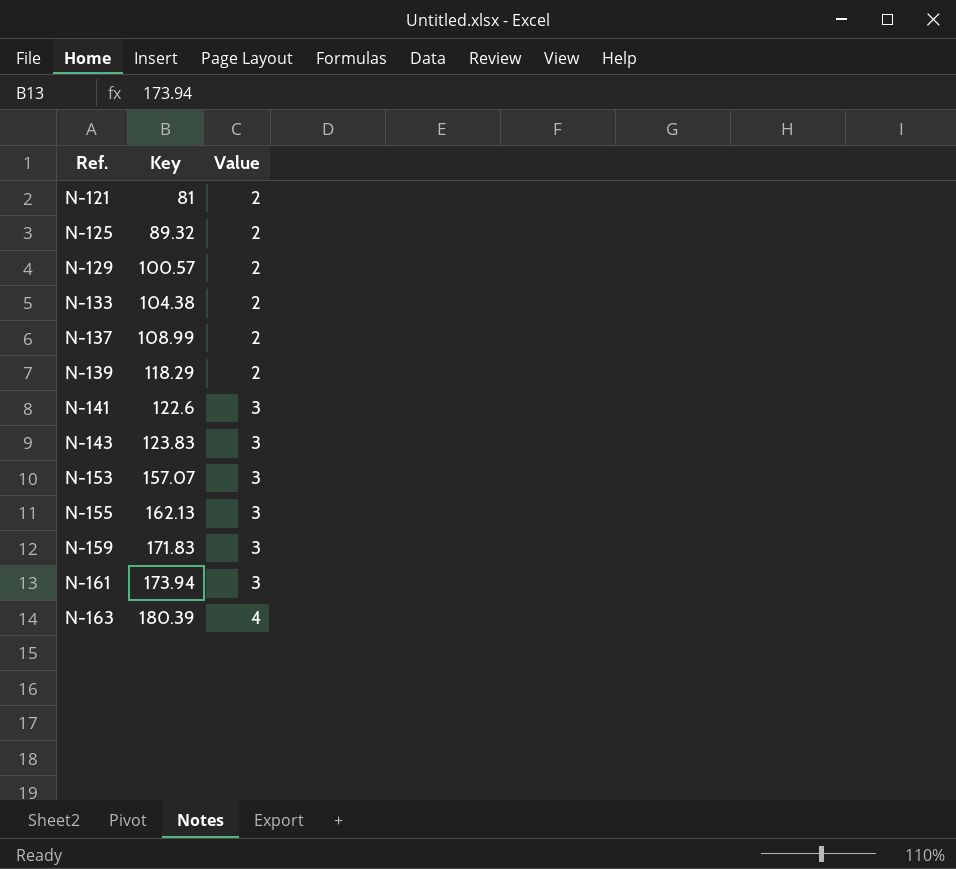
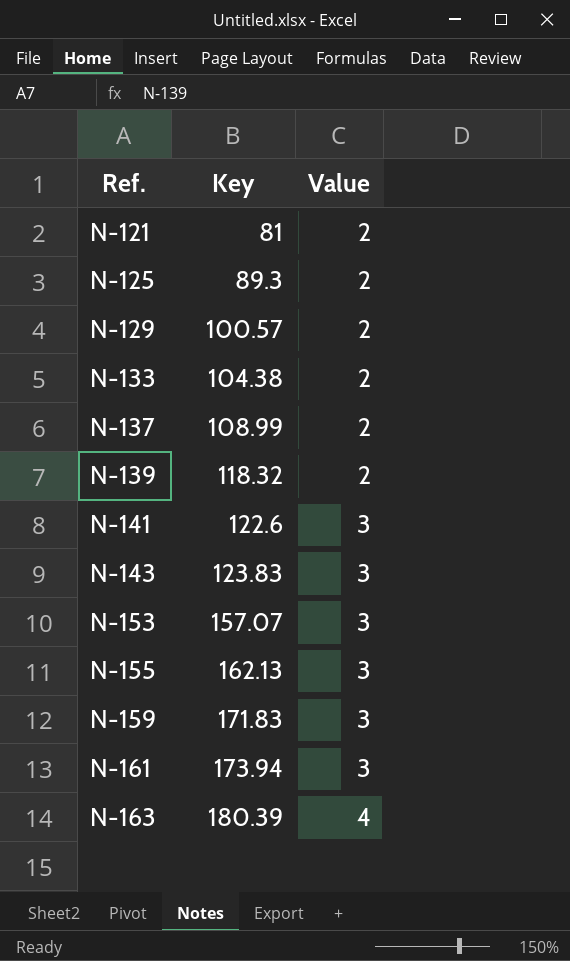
N-125 | Key: 89.32 -> 89.3
N-139 | Key: 118.29 -> 118.32

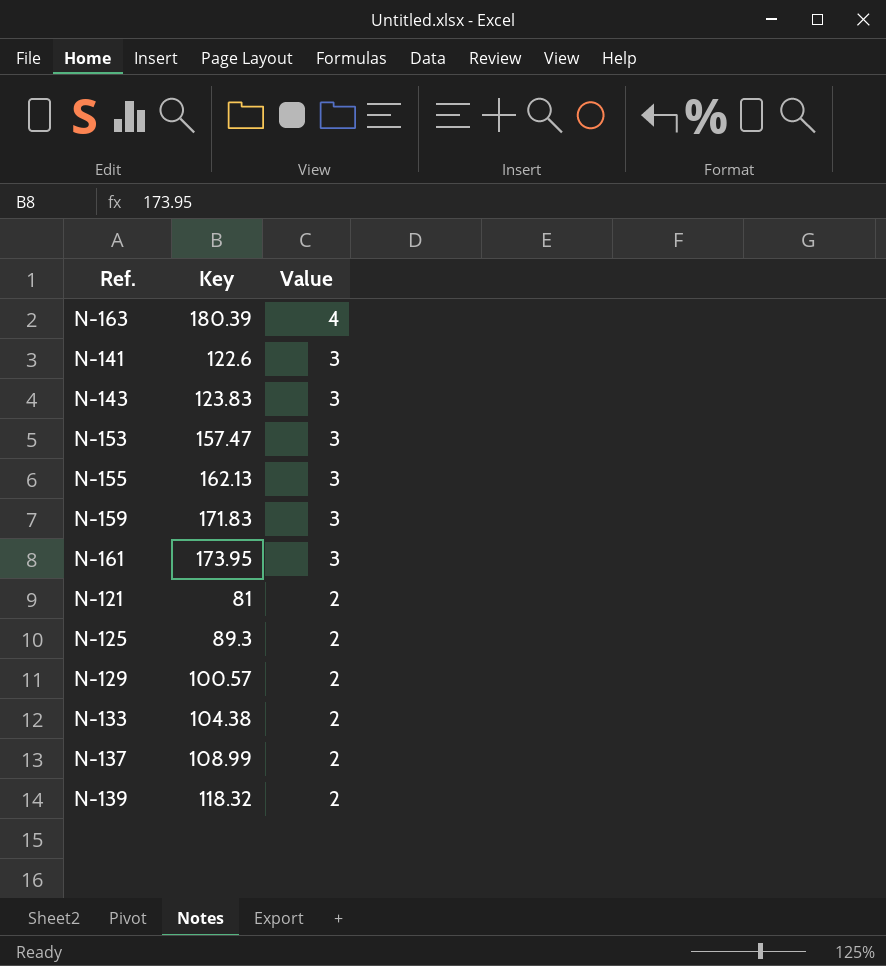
row order: Ref. ascending -> Value descending
N-153 | Key: 157.07 -> 157.47
N-161 | Key: 173.94 -> 173.95

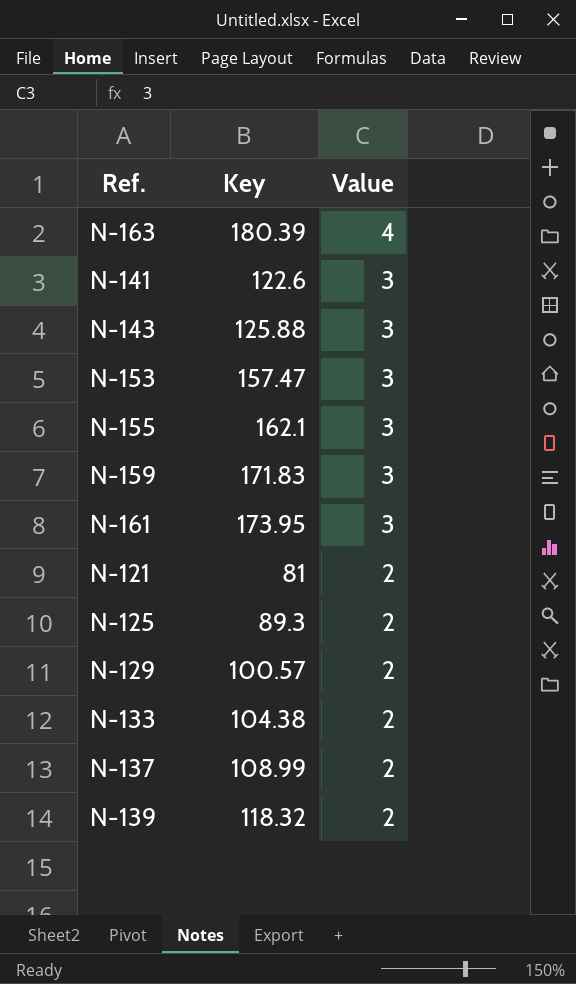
N-143 | Key: 123.83 -> 125.88
N-155 | Key: 162.13 -> 162.1

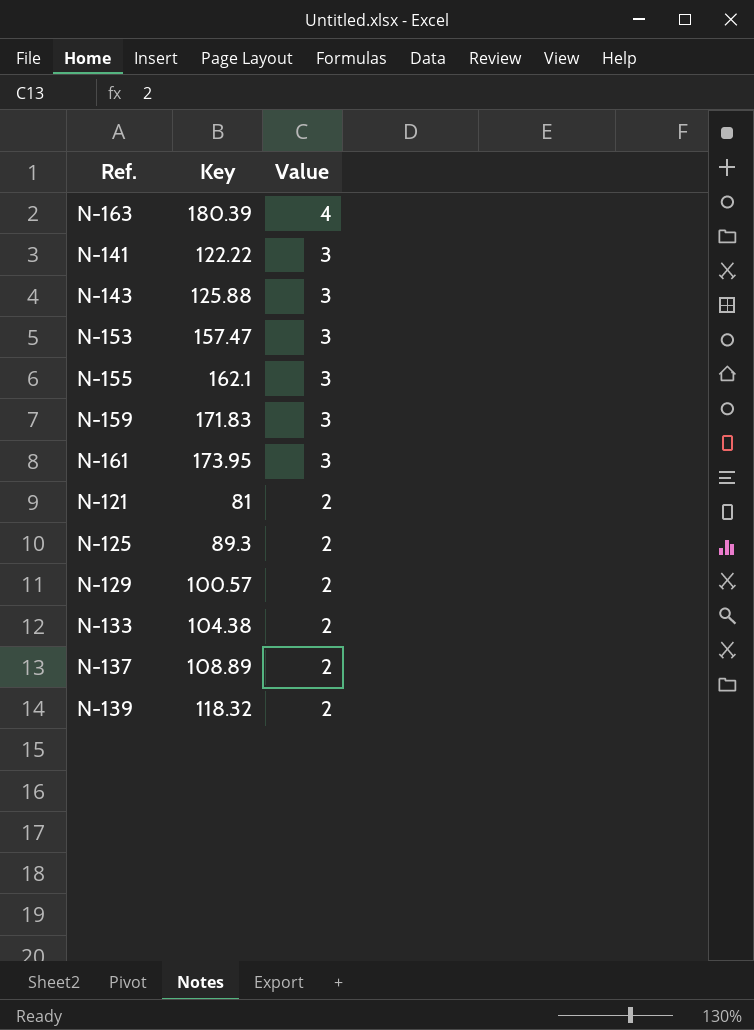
N-141 | Key: 122.6 -> 122.22
N-137 | Key: 108.99 -> 108.89

